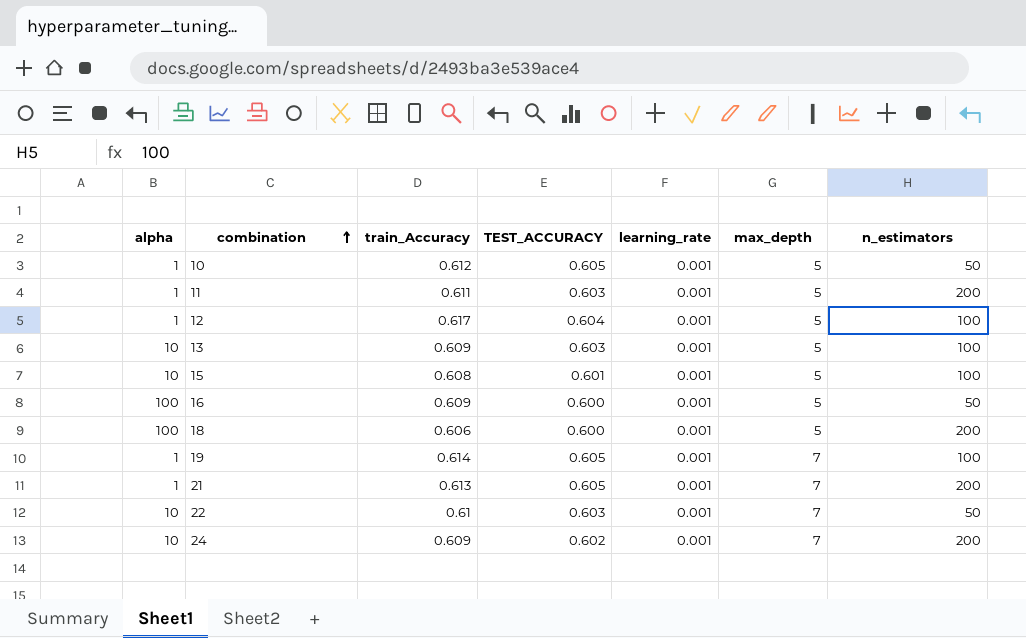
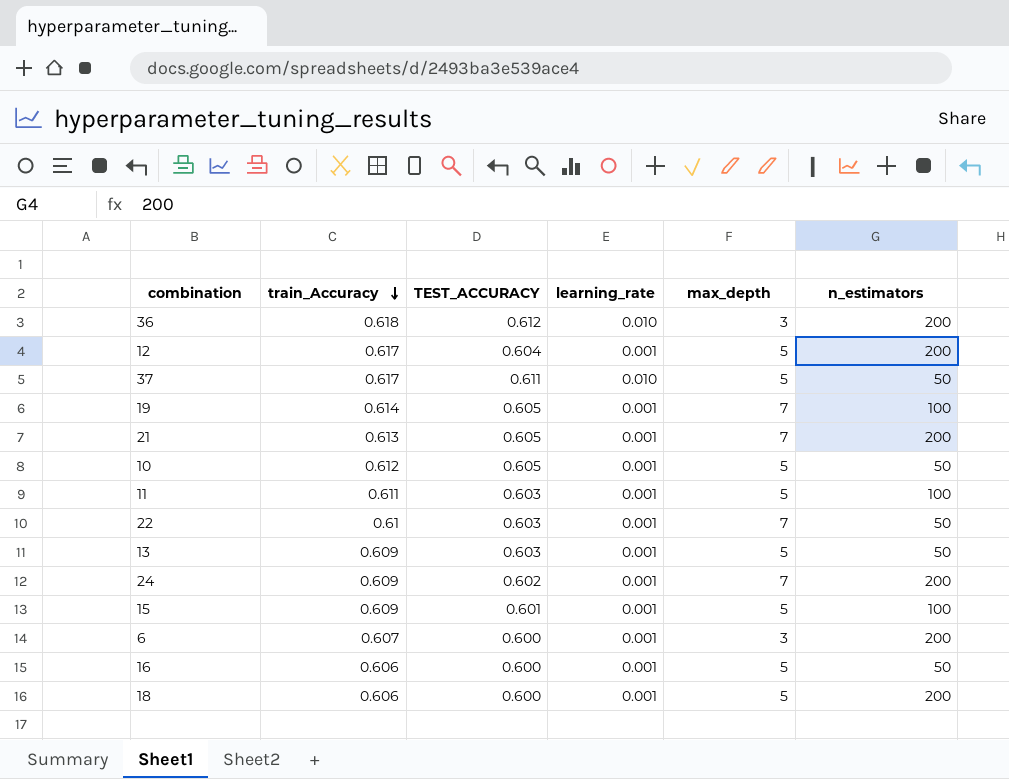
row order: combination ascending -> train_Accuracy descending
column alpha | position: 1 -> none
row 36: none -> 0.618 | 0.612 | 0.010 | 3 | 200
12 | n_estimators: 100 -> 200
row 37: none -> 0.617 | 0.611 | 0.010 | 5 | 50
11 | n_estimators: 200 -> 100
13 | n_estimators: 100 -> 50
15 | train_Accuracy: 0.608 -> 0.609
row 6: none -> 0.607 | 0.600 | 0.001 | 3 | 200
16 | train_Accuracy: 0.609 -> 0.606

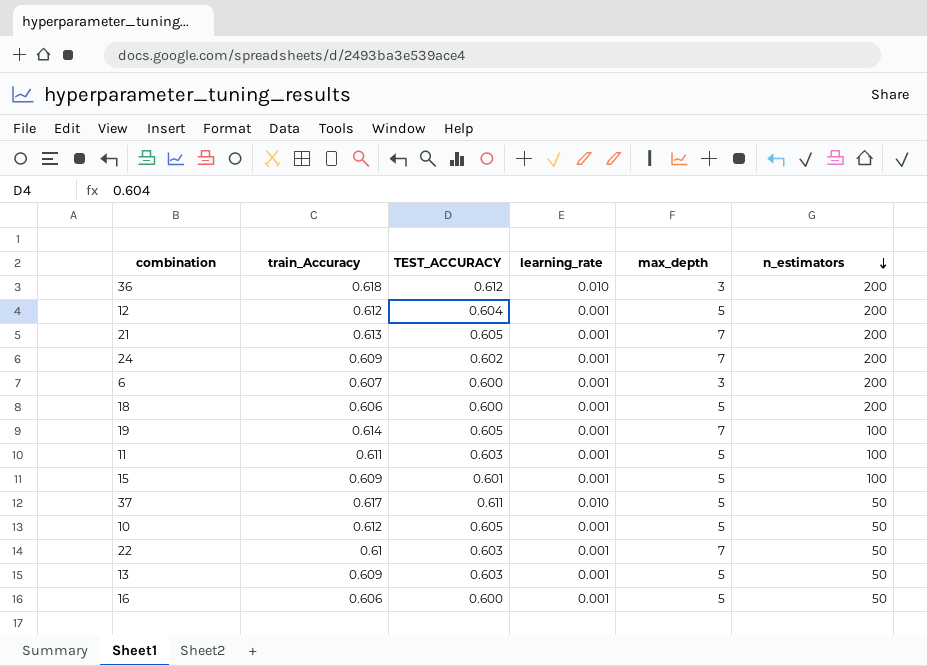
row order: train_Accuracy descending -> n_estimators descending
12 | train_Accuracy: 0.617 -> 0.612

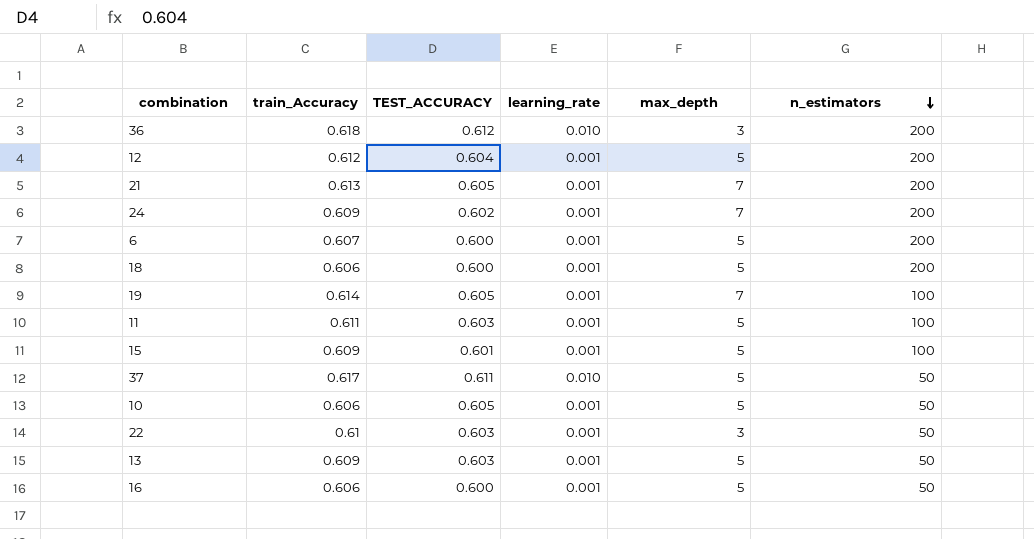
6 | max_depth: 3 -> 5
10 | train_Accuracy: 0.612 -> 0.606
22 | max_depth: 7 -> 3

